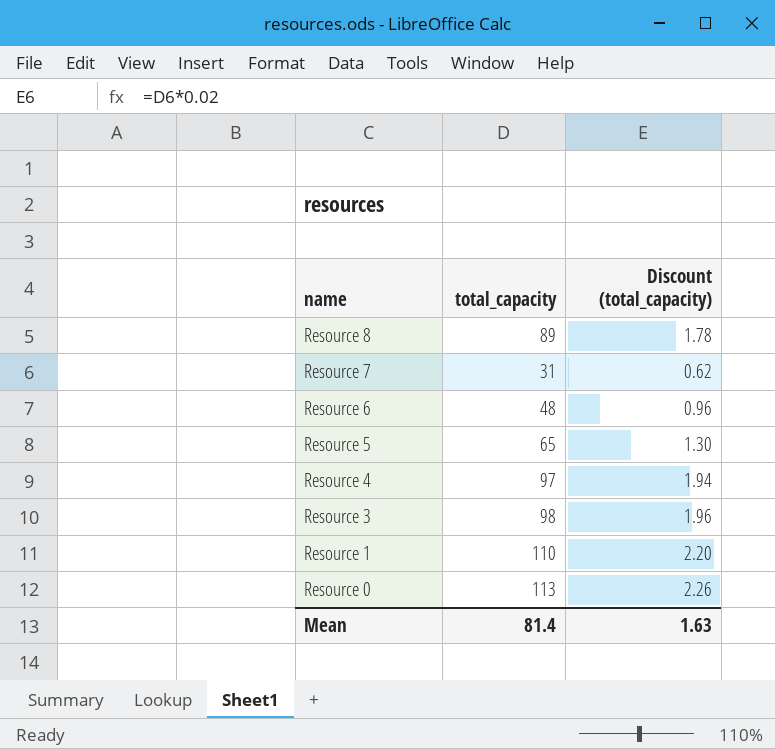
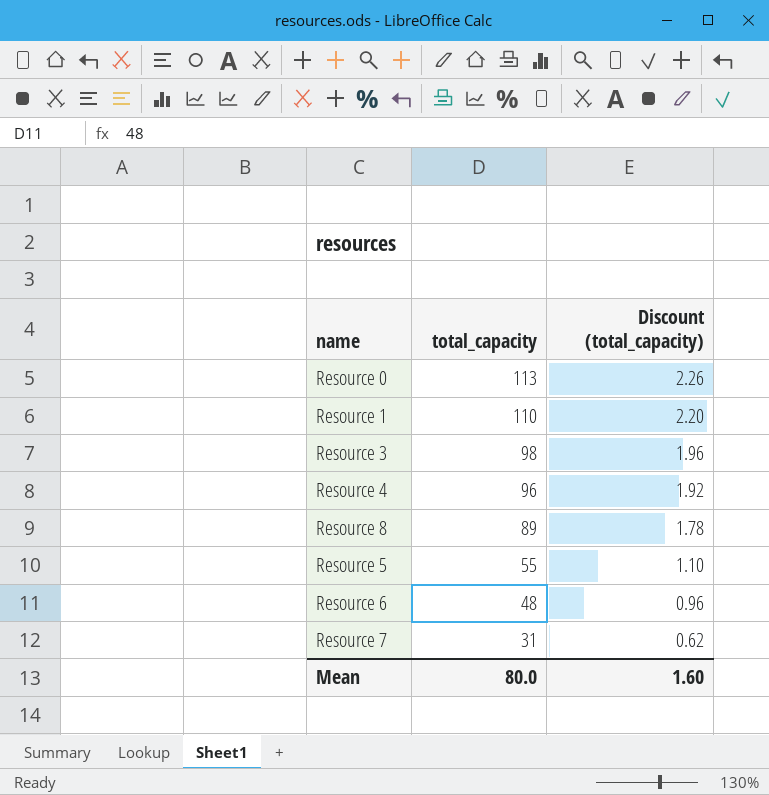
row order: name descending -> total_capacity descending
Resource 4 | total_capacity: 97 -> 96
Resource 4 | Discount (total_capacity): 1.94 -> 1.92
Resource 5 | total_capacity: 65 -> 55
Resource 5 | Discount (total_capacity): 1.30 -> 1.10
Mean | total_capacity: 81.4 -> 80.0
Mean | Discount (total_capacity): 1.63 -> 1.60

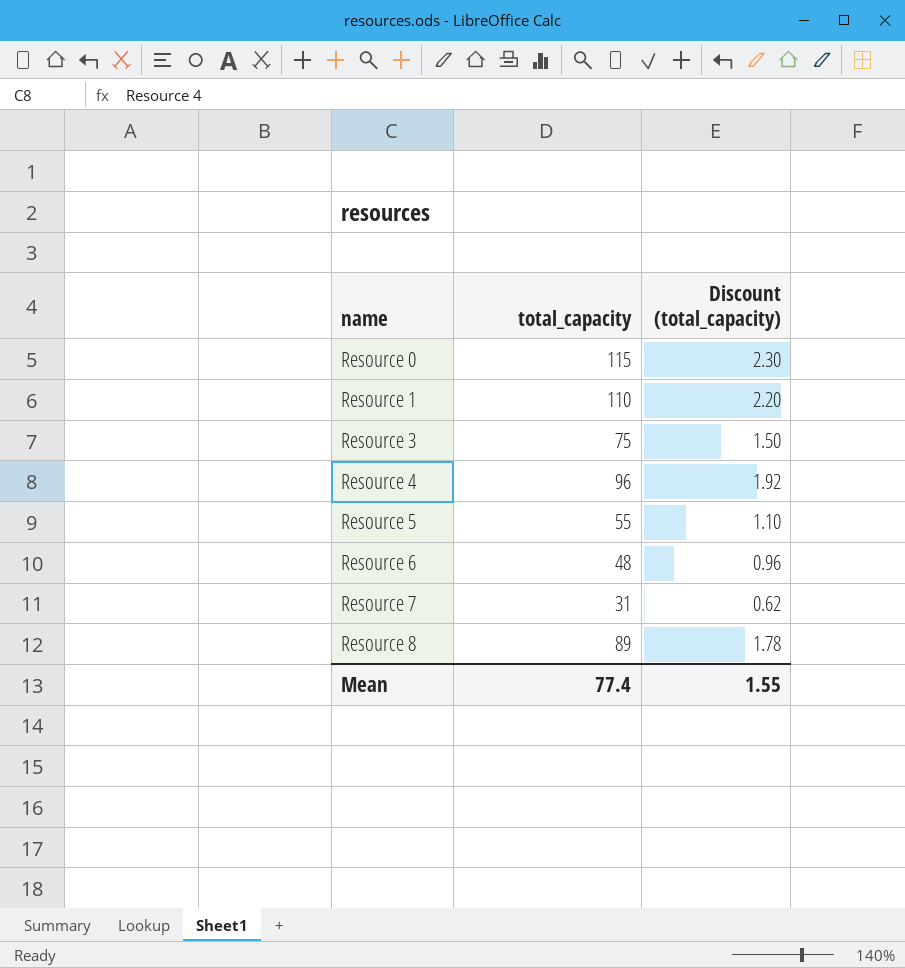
row order: total_capacity descending -> name ascending
Resource 0 | total_capacity: 113 -> 115
Resource 0 | Discount (total_capacity): 2.26 -> 2.30
Resource 3 | total_capacity: 98 -> 75
Resource 3 | Discount (total_capacity): 1.96 -> 1.50
Mean | total_capacity: 80.0 -> 77.4
Mean | Discount (total_capacity): 1.60 -> 1.55

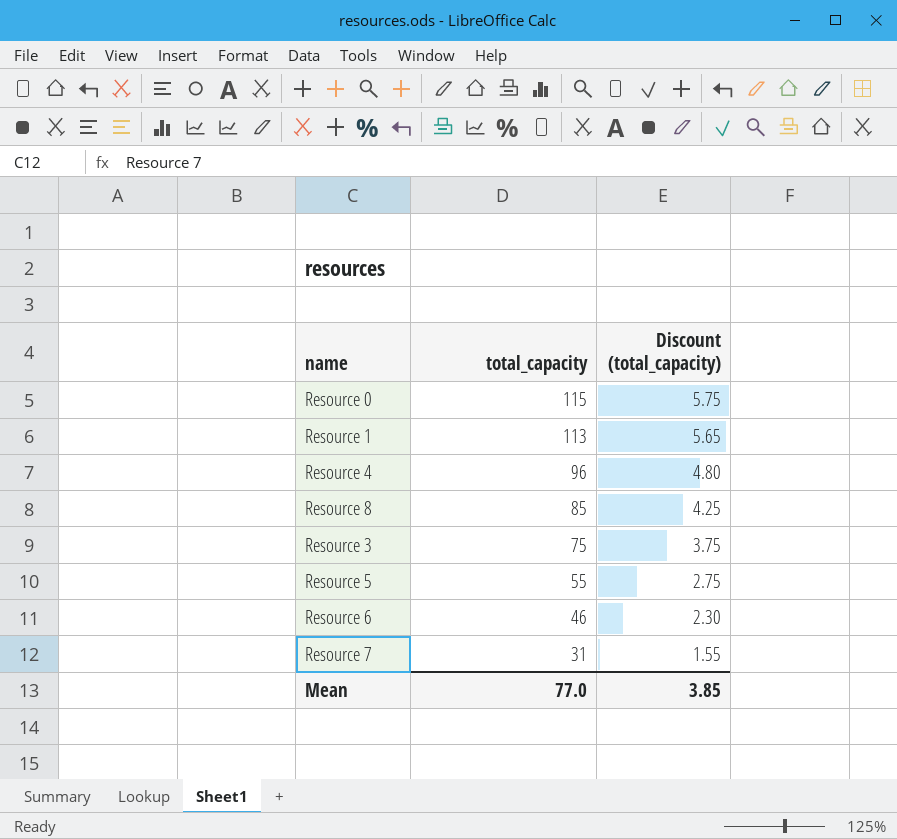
row order: name ascending -> total_capacity descending
column Discount (total_capacity) | formula: [total_capacity] * 0.02 -> [total_capacity] * 0.05
Resource 1 | total_capacity: 110 -> 113
Resource 8 | total_capacity: 89 -> 85
Resource 6 | total_capacity: 48 -> 46
Mean | total_capacity: 77.4 -> 77.0
Mean | Discount (total_capacity): 1.55 -> 3.85

